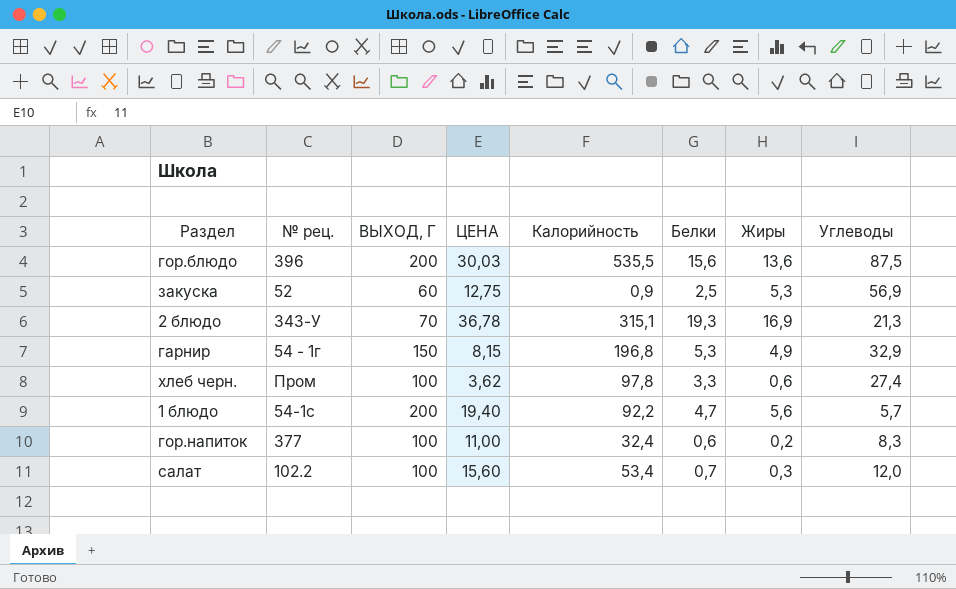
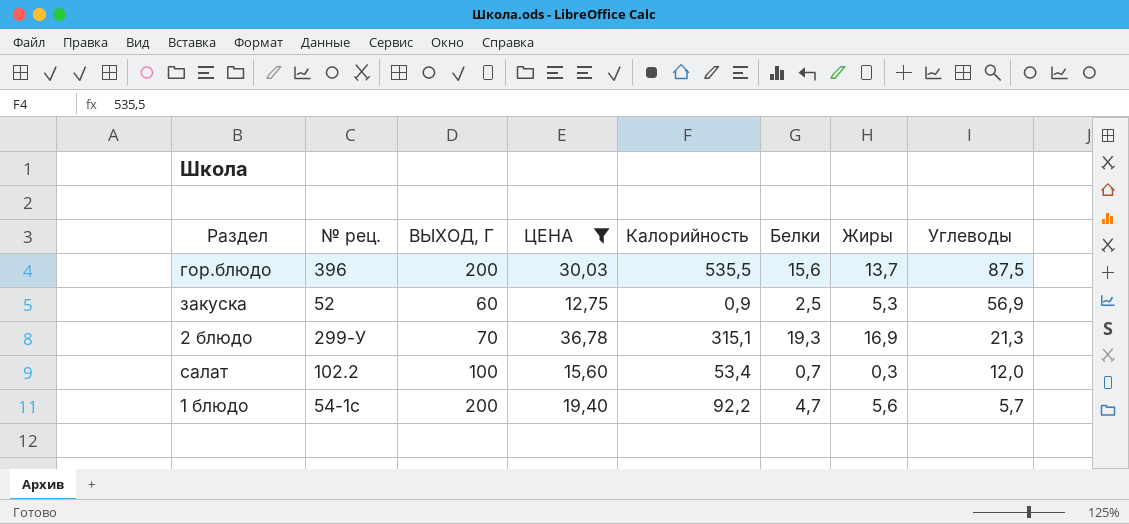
filter: none -> ЦЕНА >= 12,75
row order: none -> Углеводы descending
гор.блюдо | Жиры: 13,6 -> 13,7
2 блюдо | № рец.: 343-У -> 299-У

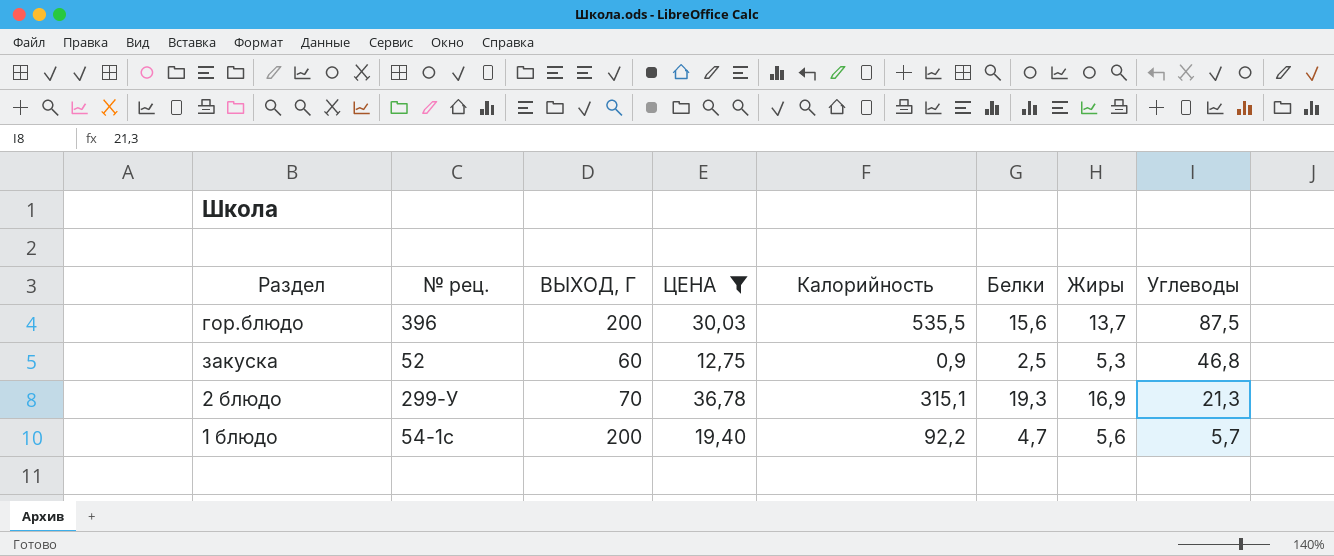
row салат: 102.2 | 100 | 15,60 | 53,4 | 0,7 | 0,3 | 12,0 -> none
закуска | Углеводы: 56,9 -> 46,8

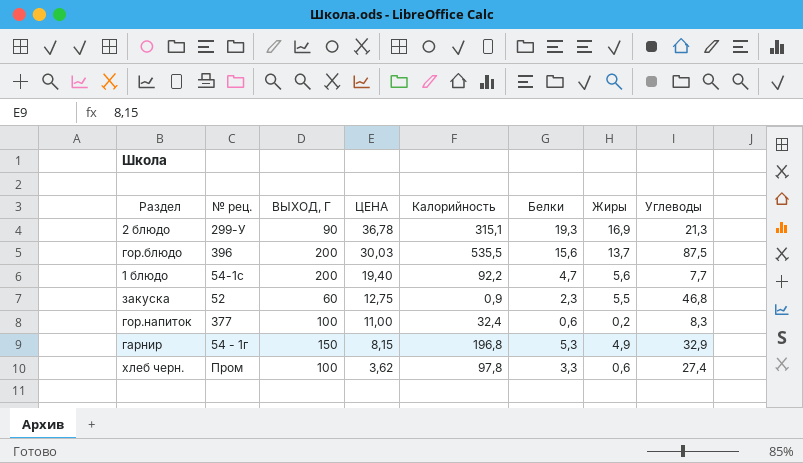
filter: ЦЕНА >= 12,75 -> none
row order: Углеводы descending -> ЦЕНА descending
2 блюдо | ВЫХОД, Г: 70 -> 90
1 блюдо | Углеводы: 5,7 -> 7,7
закуска | Белки: 2,5 -> 2,3
закуска | Жиры: 5,3 -> 5,5

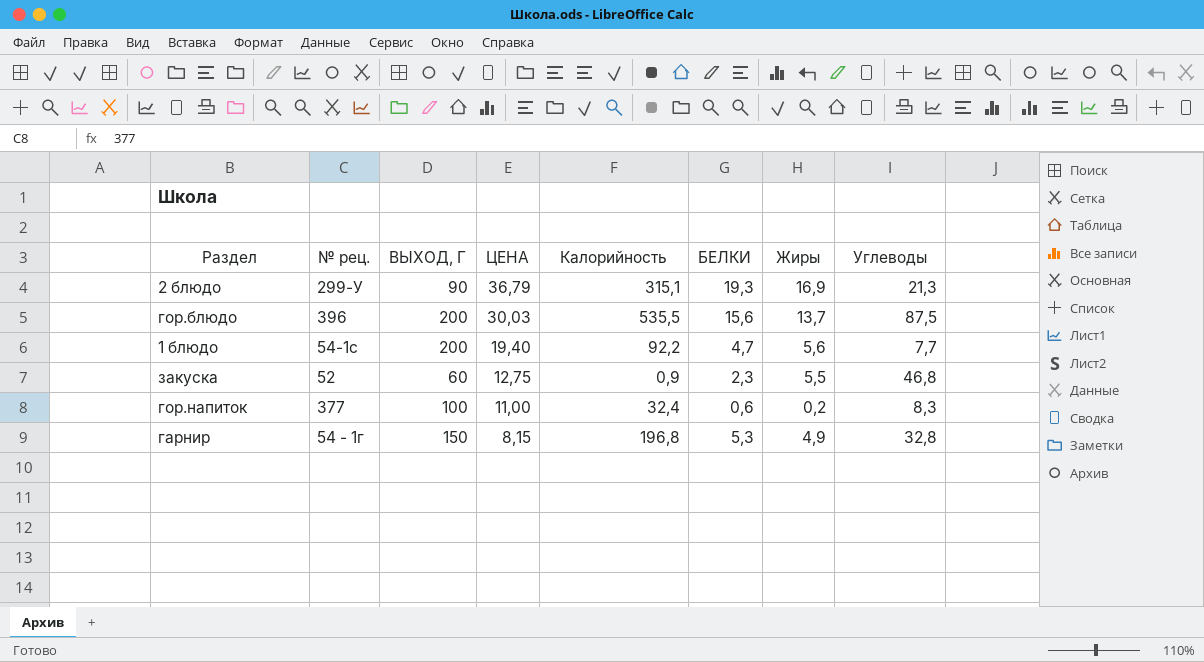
column name: Белки -> БЕЛКИ
row хлеб черн.: Пром | 100 | 3,62 | 97,8 | 3,3 | 0,6 | 27,4 -> none
2 блюдо | ЦЕНА: 36,78 -> 36,79
гарнир | Углеводы: 32,9 -> 32,8

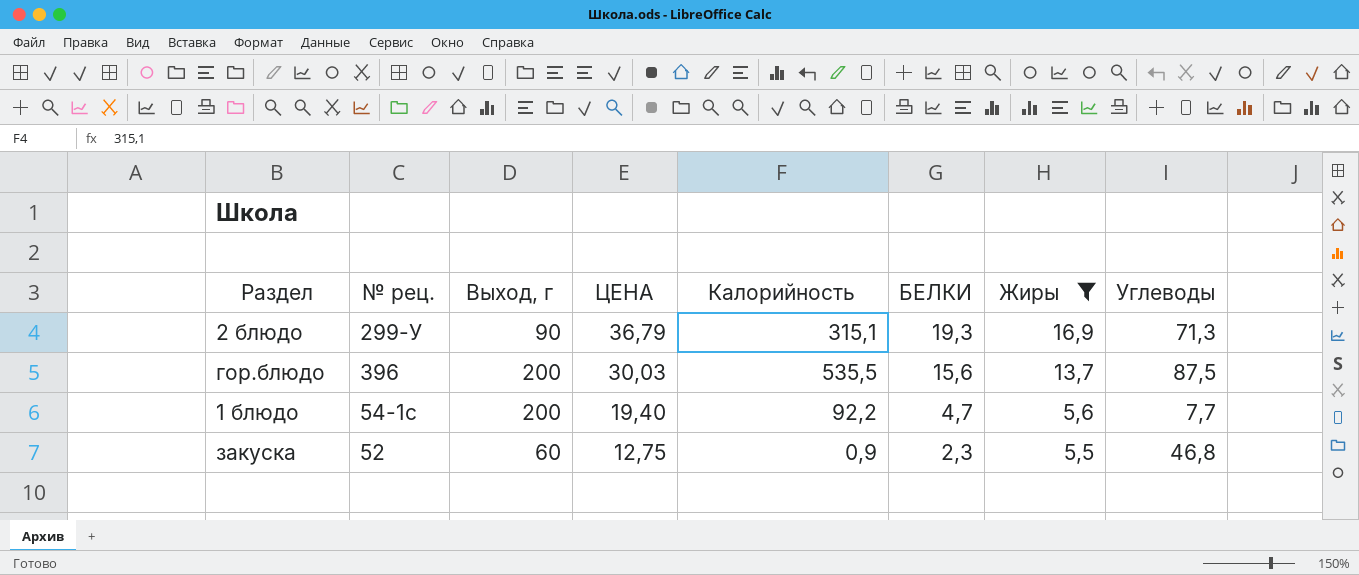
filter: none -> Жиры >= 5,5
column name: ВЫХОД, Г -> Выход, г
2 блюдо | Углеводы: 21,3 -> 71,3

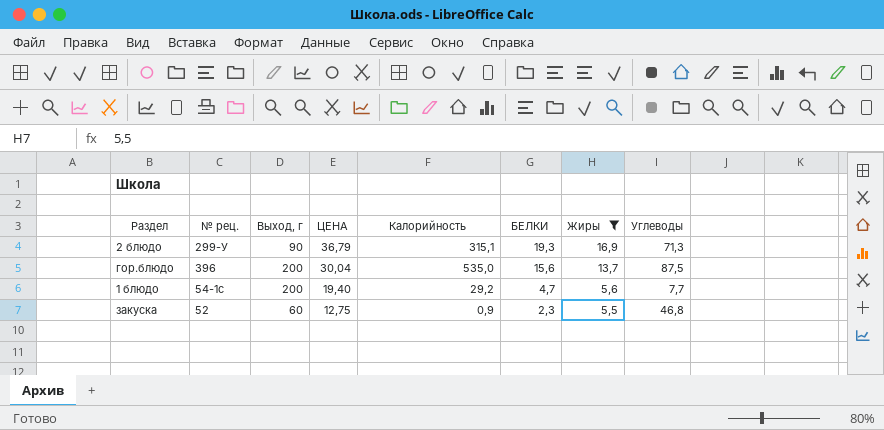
гор.блюдо | ЦЕНА: 30,03 -> 30,04
гор.блюдо | Калорийность: 535,5 -> 535,0
1 блюдо | Калорийность: 92,2 -> 29,2

